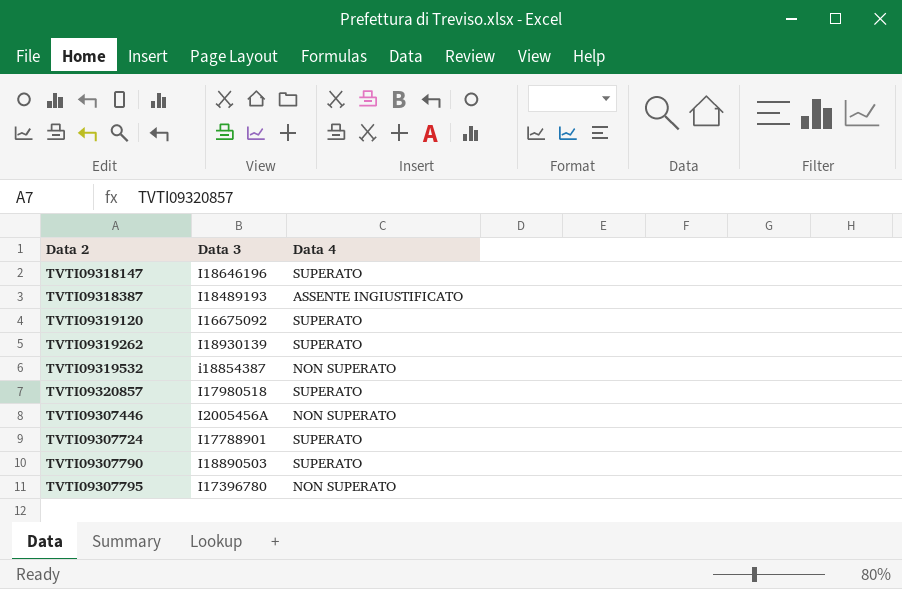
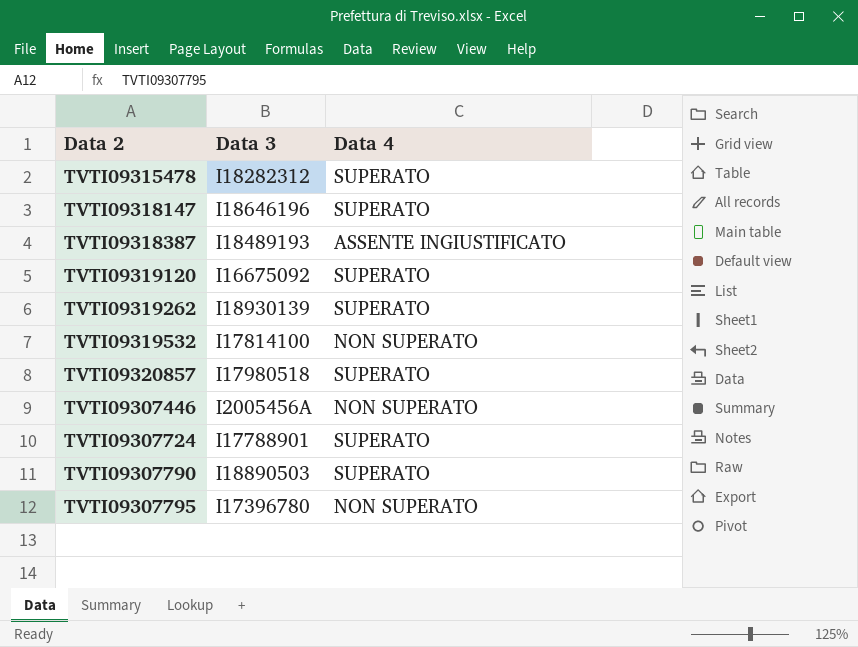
row TVTI09315478: none -> I18282312 | SUPERATO
TVTI09319532 | Data 3: i18854387 -> I17814100

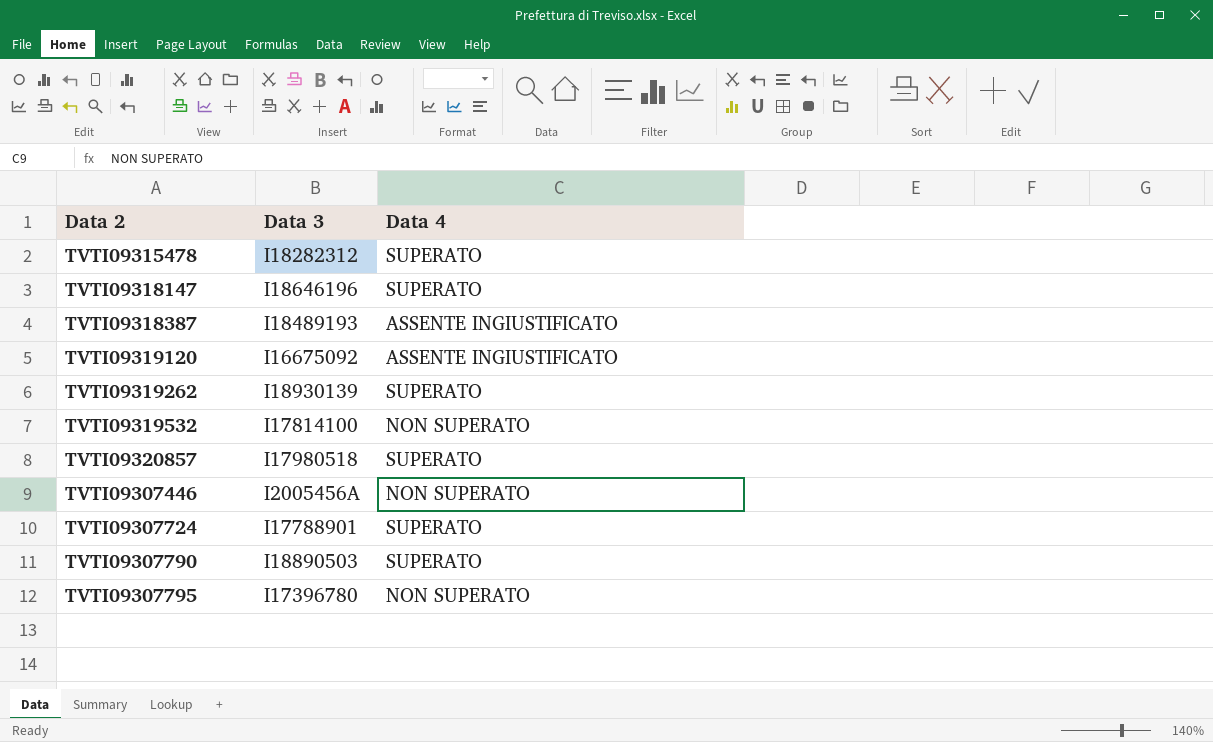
TVTI09319120 | Data 4: SUPERATO -> ASSENTE INGIUSTIFICATO

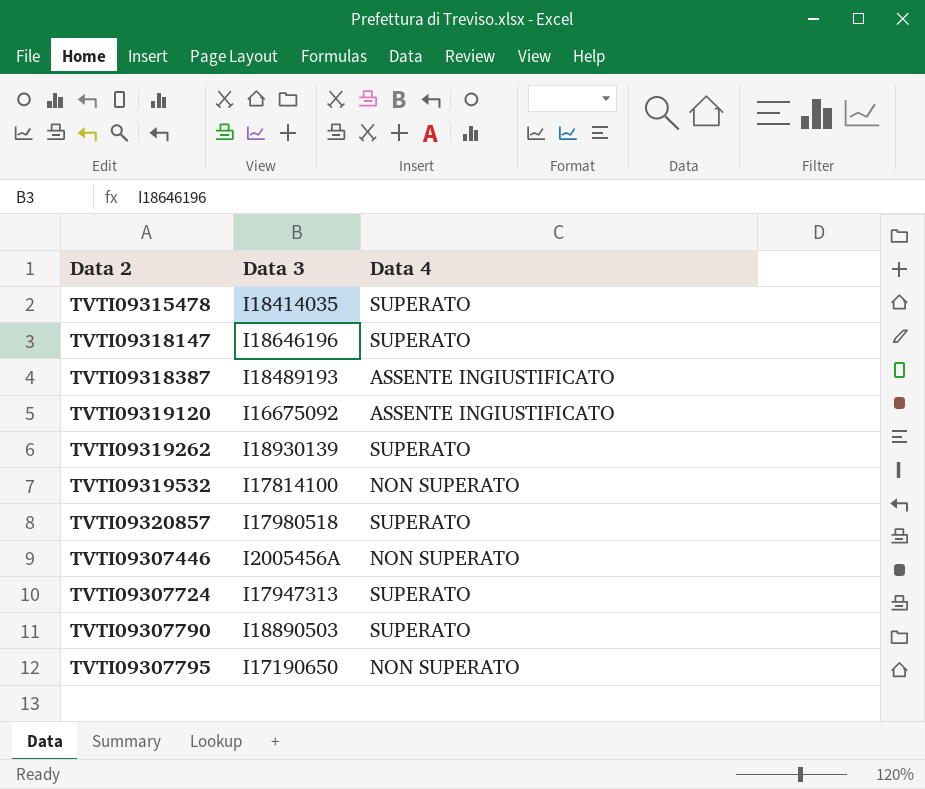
TVTI09315478 | Data 3: I18282312 -> I18414035
TVTI09307724 | Data 3: I17788901 -> I17947313
TVTI09307795 | Data 3: I17396780 -> I17190650

